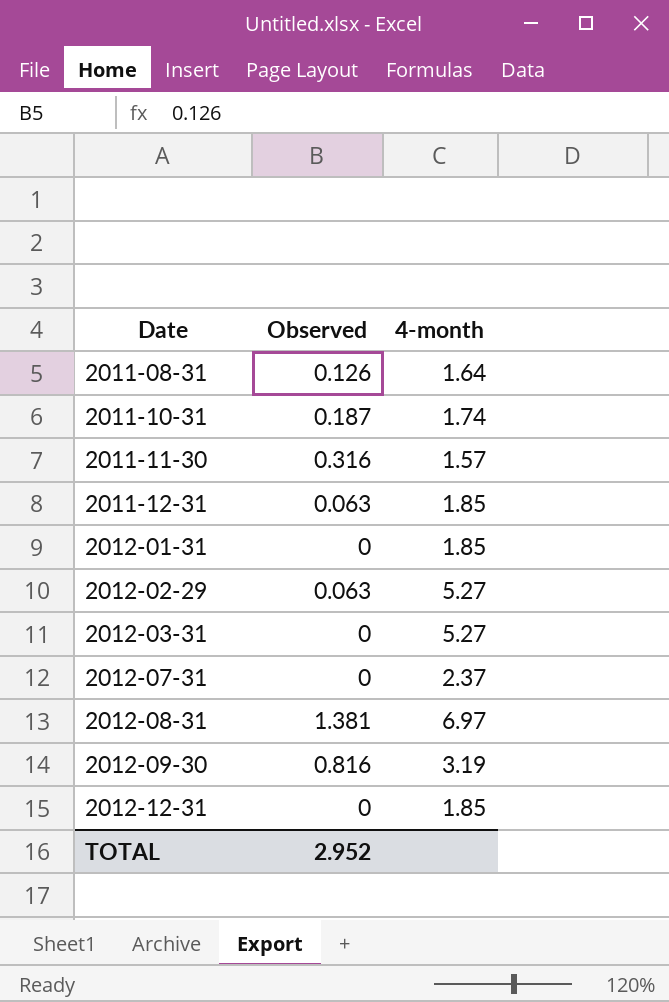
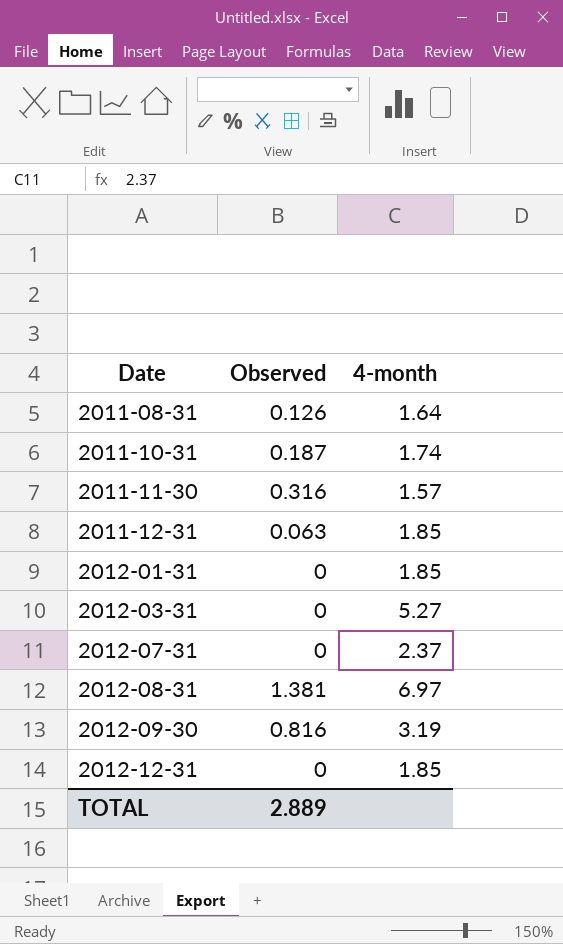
row 2012-02-29: 0.063 | 5.27 -> none
TOTAL | Observed: 2.952 -> 2.889

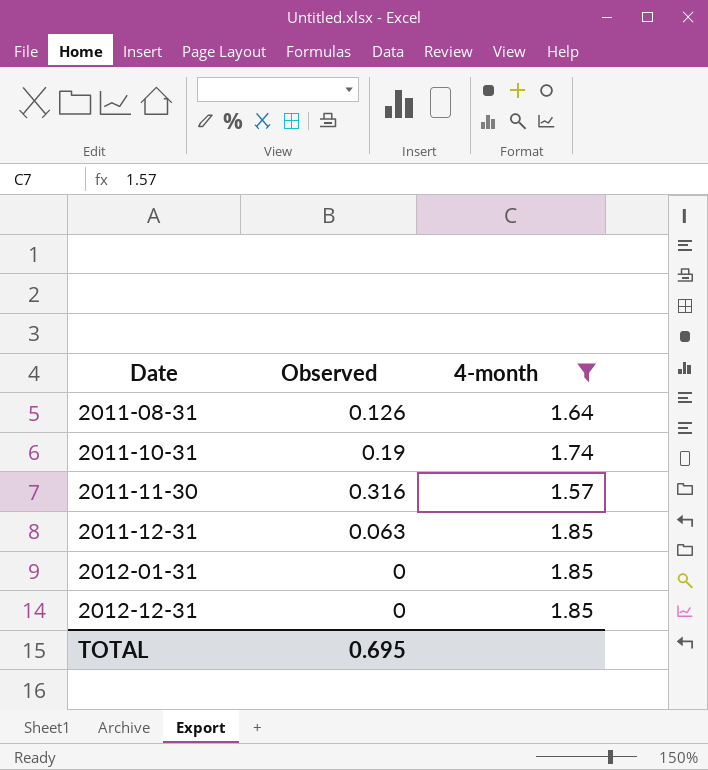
filter: none -> 4-month <= 1.85
2011-10-31 | Observed: 0.187 -> 0.19
TOTAL | Observed: 2.889 -> 0.695

